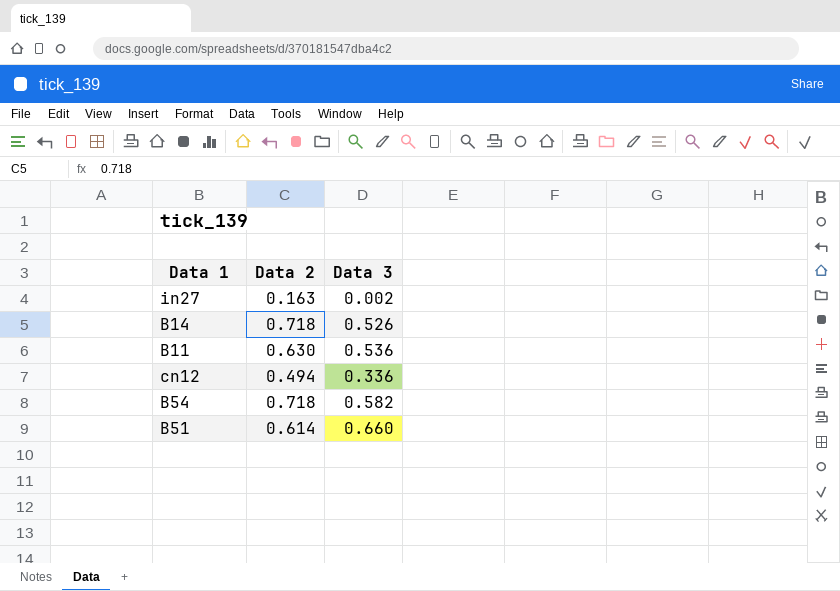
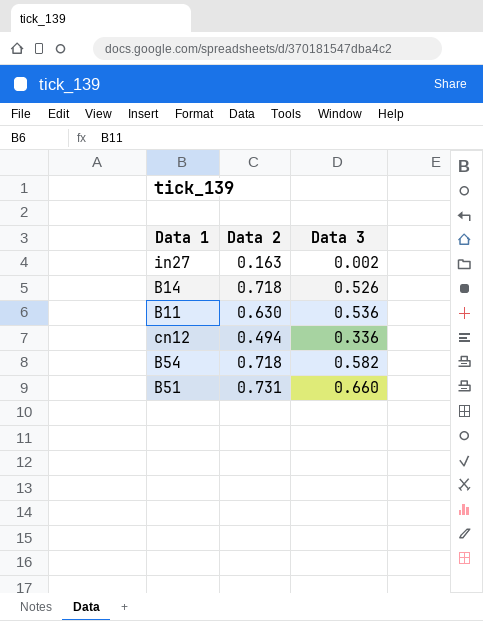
B51 | Data 2: 0.614 -> 0.731

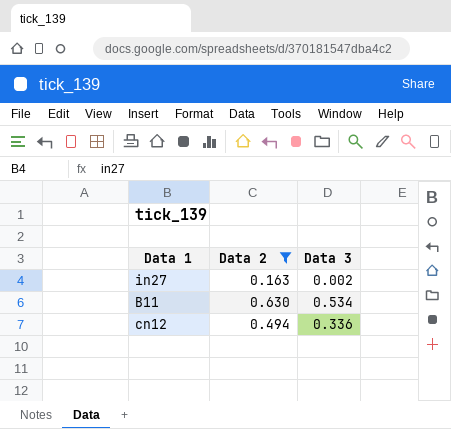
filter: none -> Data 2 <= 0.630
B11 | Data 3: 0.536 -> 0.534

